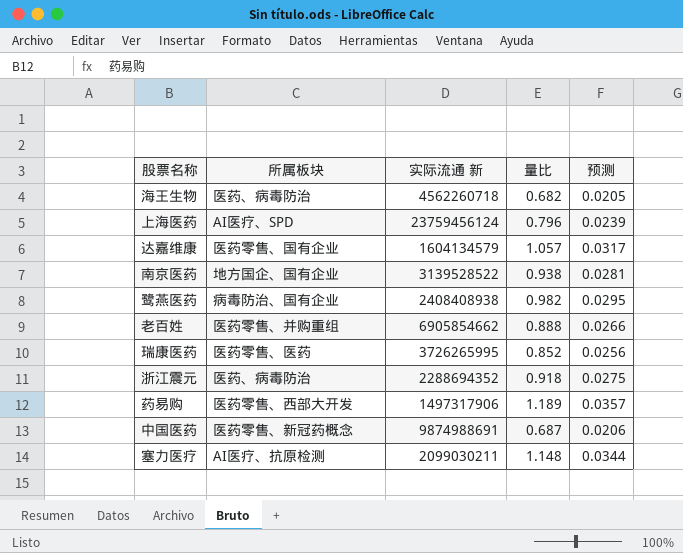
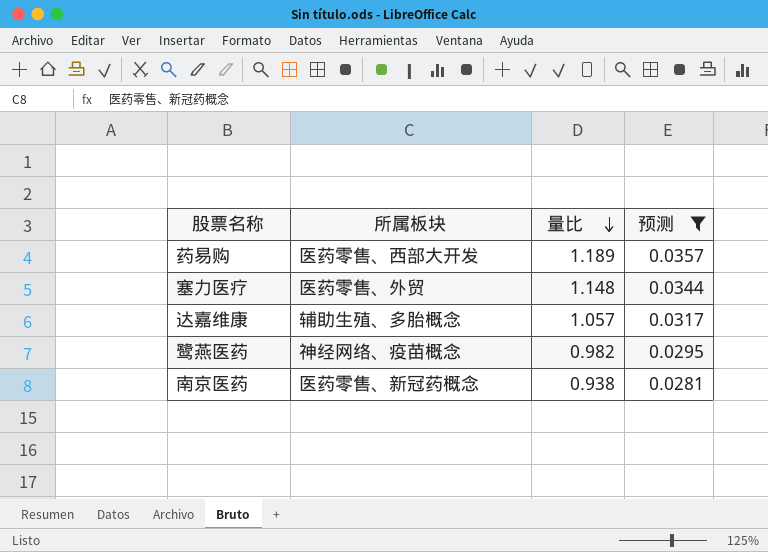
filter: none -> 预测 >= 0.0281
row order: none -> 量比 descending
column 实际流通 新 | position: 3 -> none
塞力医疗 | 所属板块: AI医疗、抗原检测 -> 医药零售、外贸
达嘉维康 | 所属板块: 医药零售、国有企业 -> 辅助生殖、多胎概念
鹭燕医药 | 所属板块: 病毒防治、国有企业 -> 神经网络、疫苗概念
南京医药 | 所属板块: 地方国企、国有企业 -> 医药零售、新冠药概念

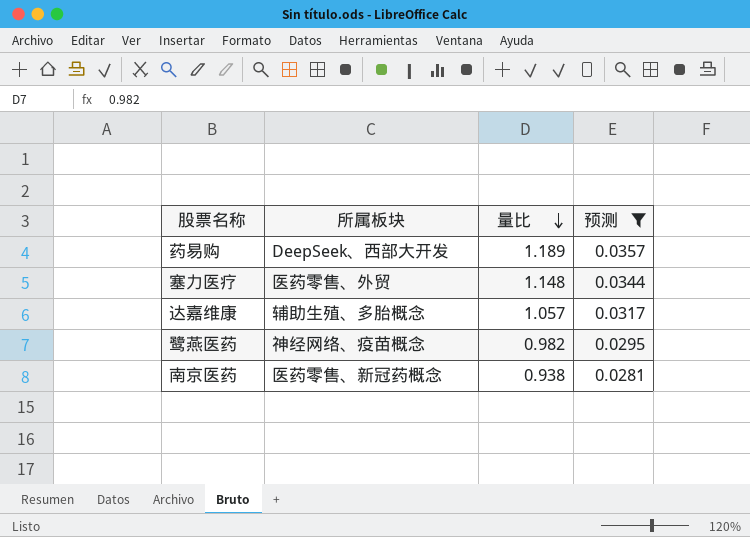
药易购 | 所属板块: 医药零售、西部大开发 -> DeepSeek、西部大开发

